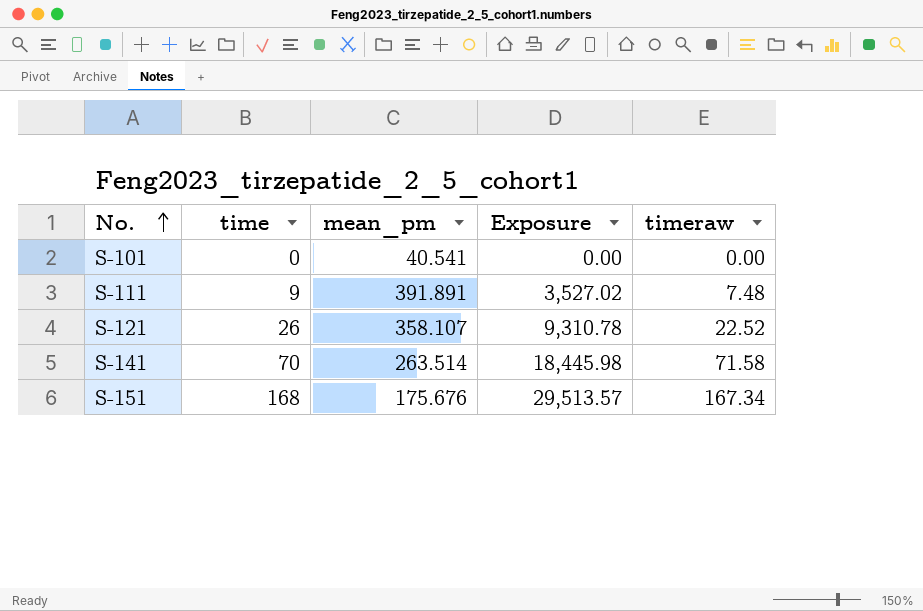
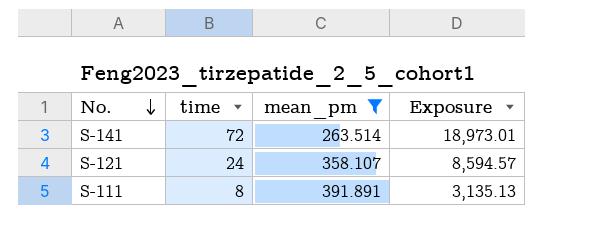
filter: none -> mean_pm >= 263.514
row order: No. ascending -> No. descending
column timeraw | position: 5 -> none
S-141 | time: 70 -> 72
S-141 | Exposure: 18,445.98 -> 18,973.01
S-121 | time: 26 -> 24
S-121 | Exposure: 9,310.78 -> 8,594.57
S-111 | time: 9 -> 8
S-111 | Exposure: 3,527.02 -> 3,135.13

